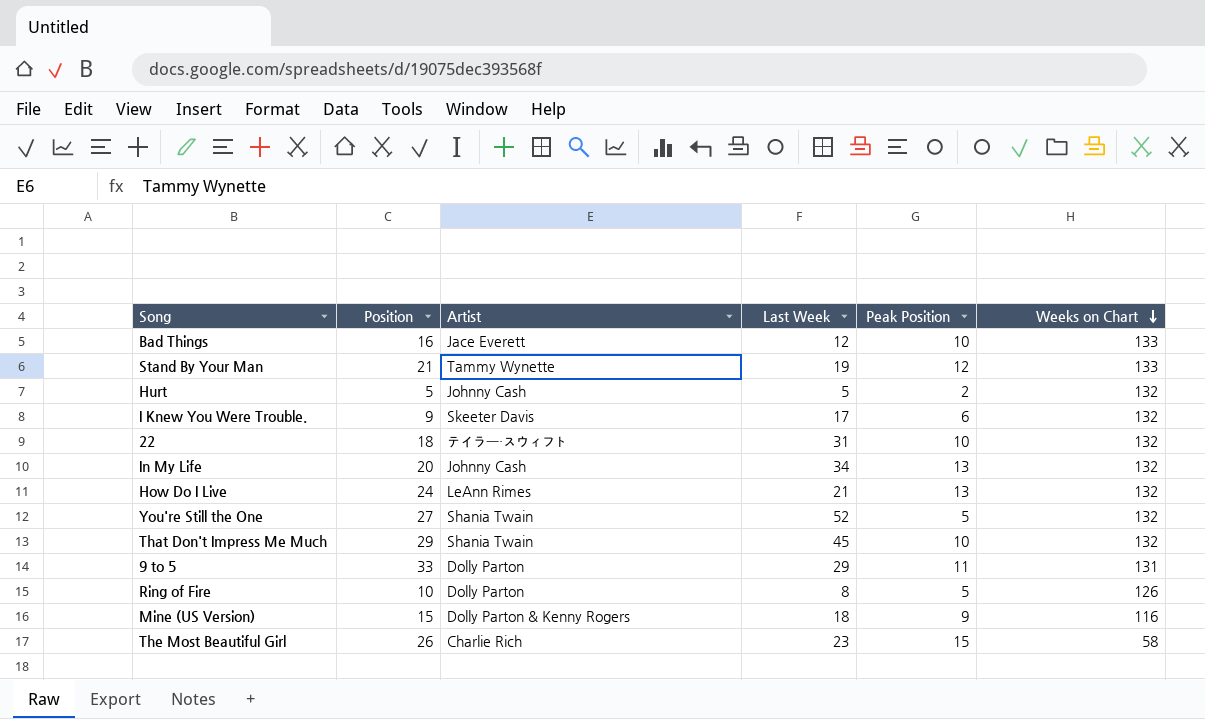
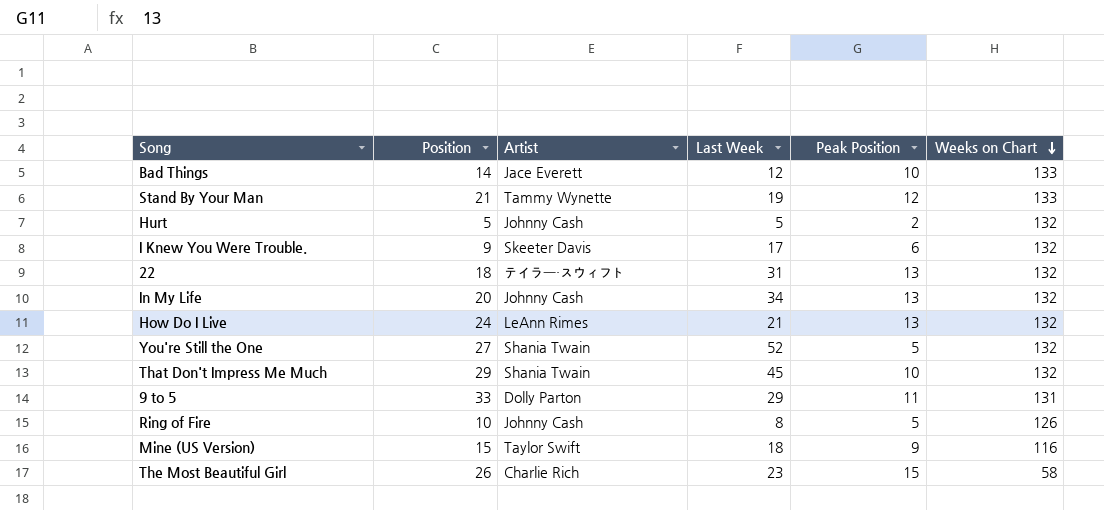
Bad Things | Position: 16 -> 14
22 | Peak Position: 10 -> 13
Ring of Fire | Artist: Dolly Parton -> Johnny Cash
Mine (US Version) | Artist: Dolly Parton & Kenny Rogers -> Taylor Swift

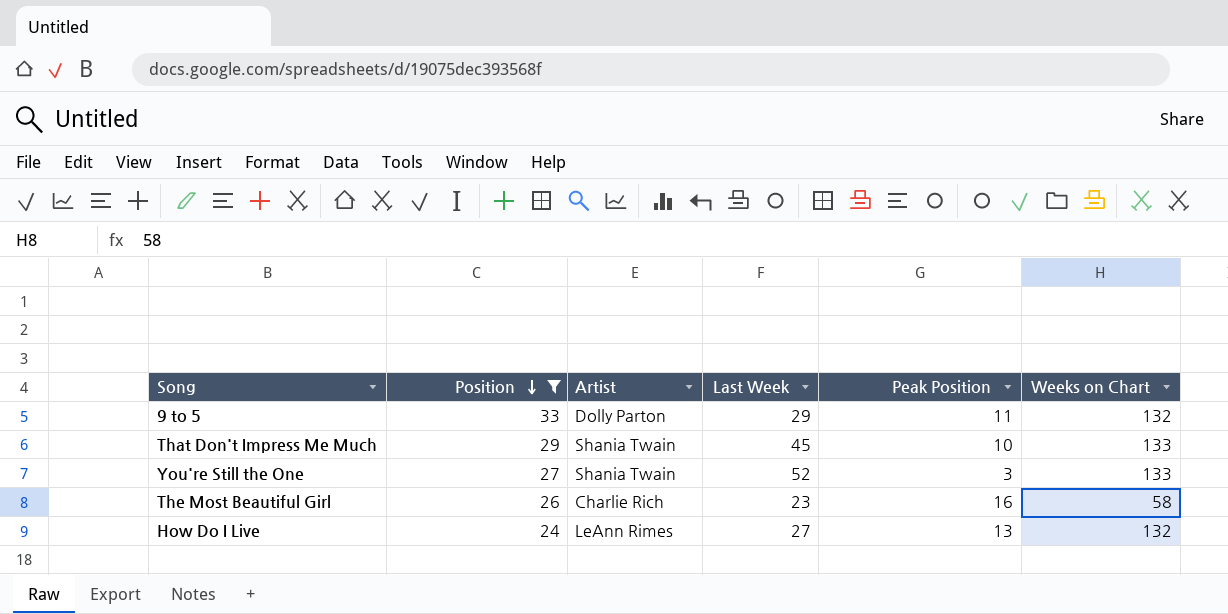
filter: none -> Position >= 24
row order: Weeks on Chart descending -> Position descending
9 to 5 | Weeks on Chart: 131 -> 132
That Don't Impress Me Much | Weeks on Chart: 132 -> 133
You're Still the One | Peak Position: 5 -> 3
You're Still the One | Weeks on Chart: 132 -> 133
The Most Beautiful Girl | Peak Position: 15 -> 16
How Do I Live | Last Week: 21 -> 27

